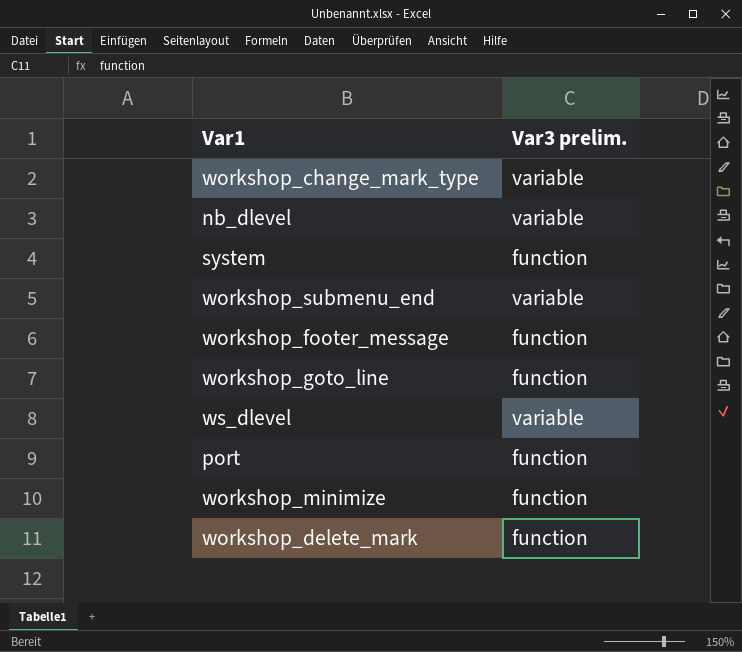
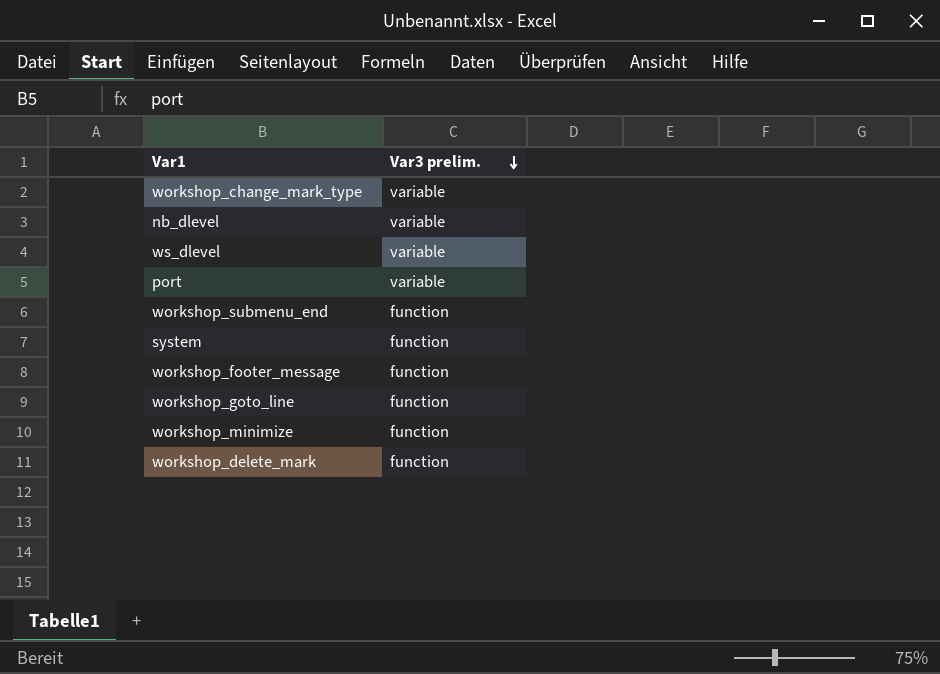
row order: none -> Var3 prelim. descending
port | Var3 prelim.: function -> variable
workshop_submenu_end | Var3 prelim.: variable -> function

